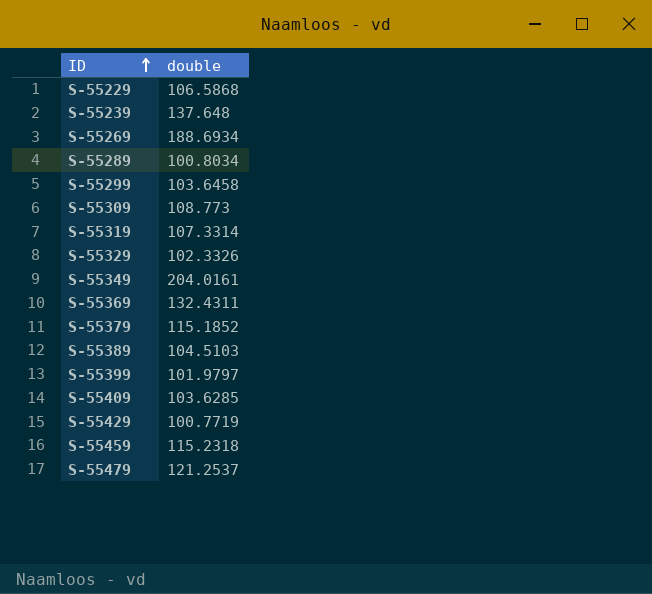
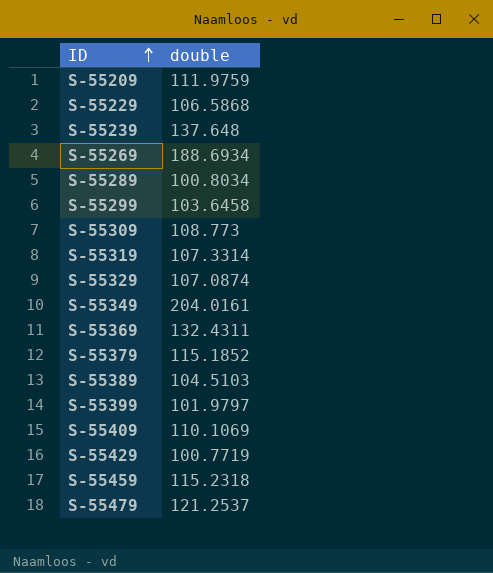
row S-55209: none -> 111.9759
S-55329 | double: 102.3326 -> 107.0874
S-55409 | double: 103.6285 -> 110.1069

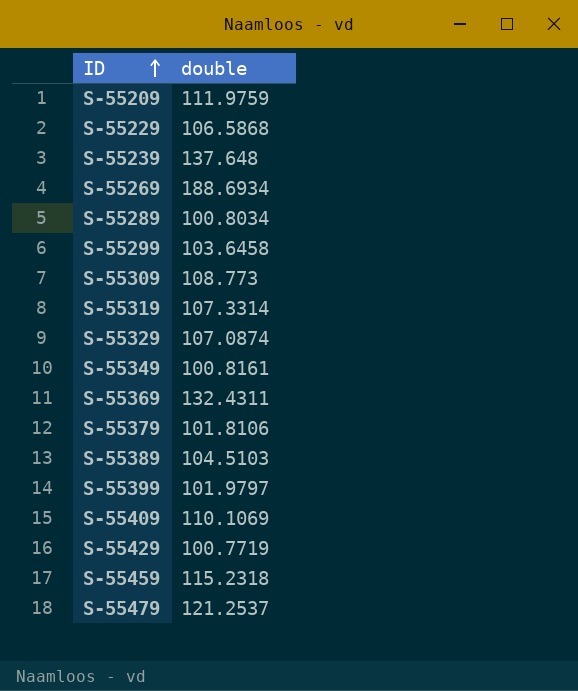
S-55349 | double: 204.0161 -> 100.8161
S-55379 | double: 115.1852 -> 101.8106

